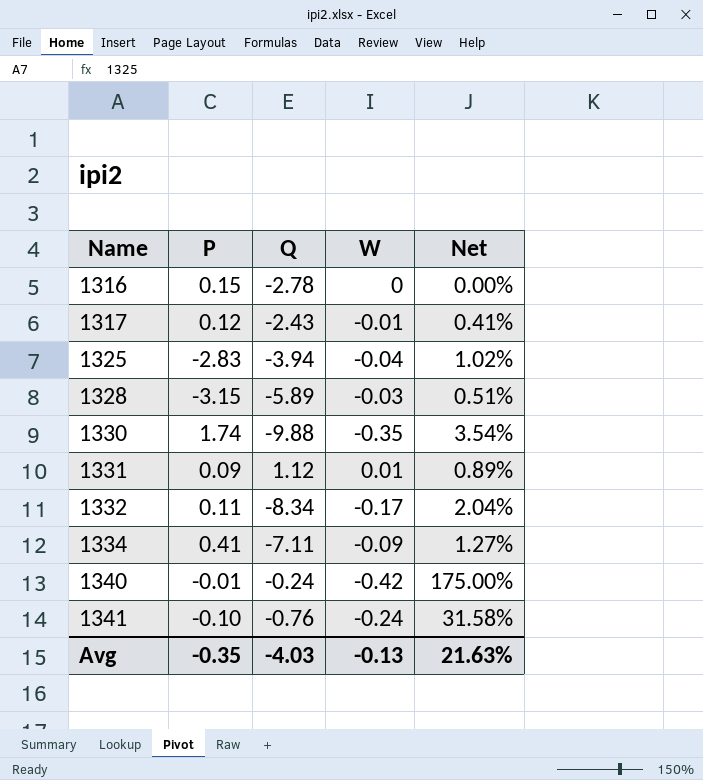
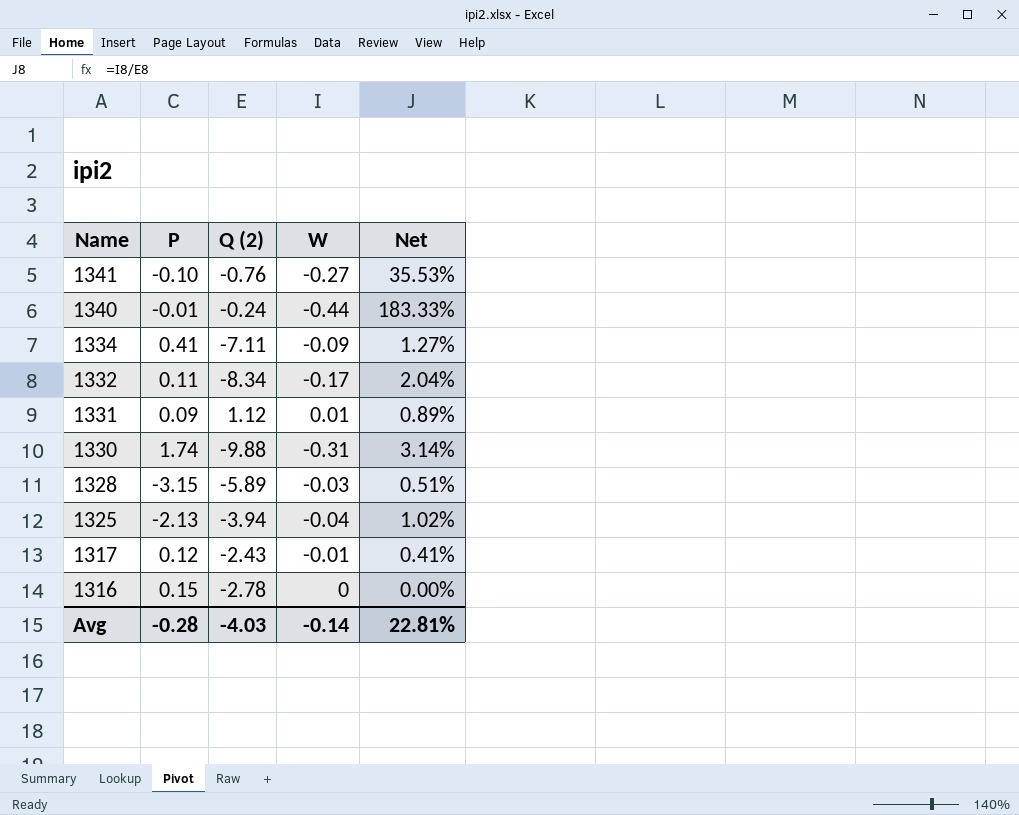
row order: Name ascending -> Name descending
column name: Q -> Q (2)
1341 | W: -0.24 -> -0.27
1341 | Net: 31.58% -> 35.53%
1340 | W: -0.42 -> -0.44
1340 | Net: 175.00% -> 183.33%
1330 | W: -0.35 -> -0.31
1330 | Net: 3.54% -> 3.14%
1325 | P: -2.83 -> -2.13
Avg | P: -0.35 -> -0.28
Avg | W: -0.13 -> -0.14
Avg | Net: 21.63% -> 22.81%

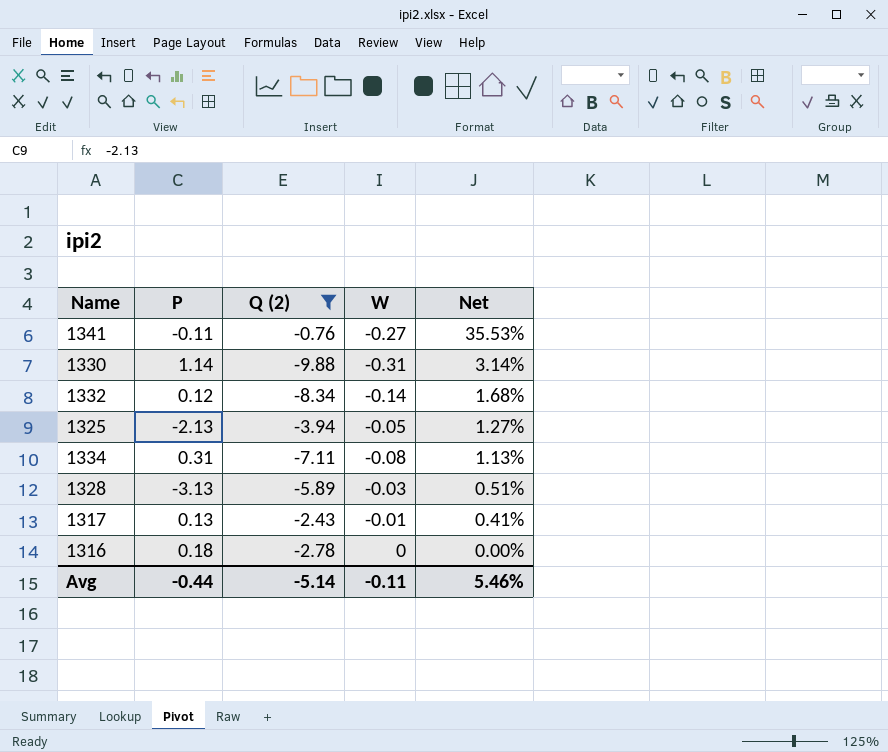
filter: none -> Q (2) <= -0.76
row order: Name descending -> Net descending
1341 | P: -0.10 -> -0.11
1330 | P: 1.74 -> 1.14
1332 | P: 0.11 -> 0.12
1332 | W: -0.17 -> -0.14
1332 | Net: 2.04% -> 1.68%
1325 | W: -0.04 -> -0.05
1325 | Net: 1.02% -> 1.27%
1334 | P: 0.41 -> 0.31
1334 | W: -0.09 -> -0.08
1334 | Net: 1.27% -> 1.13%
1328 | P: -3.15 -> -3.13
1317 | P: 0.12 -> 0.13
1316 | P: 0.15 -> 0.18
Avg | P: -0.28 -> -0.44
Avg | Q (2): -4.03 -> -5.14
Avg | W: -0.14 -> -0.11
Avg | Net: 22.81% -> 5.46%

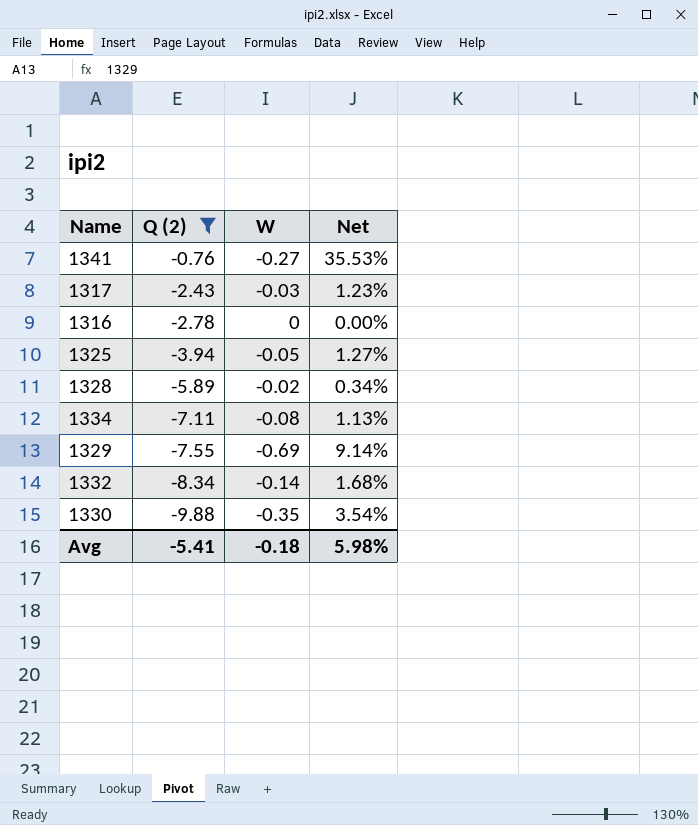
row order: Net descending -> Q (2) descending
column P | position: 2 -> none
1317 | W: -0.01 -> -0.03
1317 | Net: 0.41% -> 1.23%
1328 | W: -0.03 -> -0.02
1328 | Net: 0.51% -> 0.34%
row 1329: none -> -7.55 | -0.69 | 9.14%
1330 | W: -0.31 -> -0.35
1330 | Net: 3.14% -> 3.54%
Avg | Q (2): -5.14 -> -5.41
Avg | W: -0.11 -> -0.18
Avg | Net: 5.46% -> 5.98%

